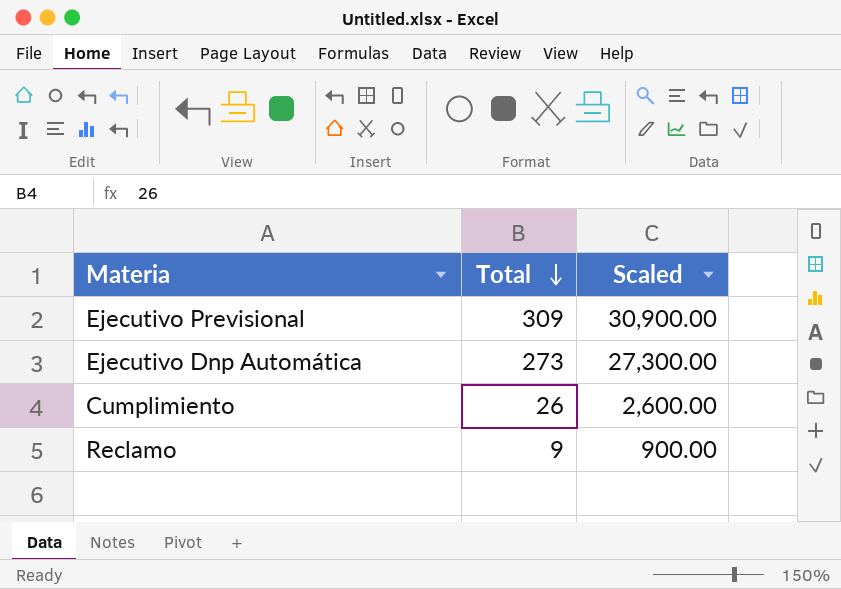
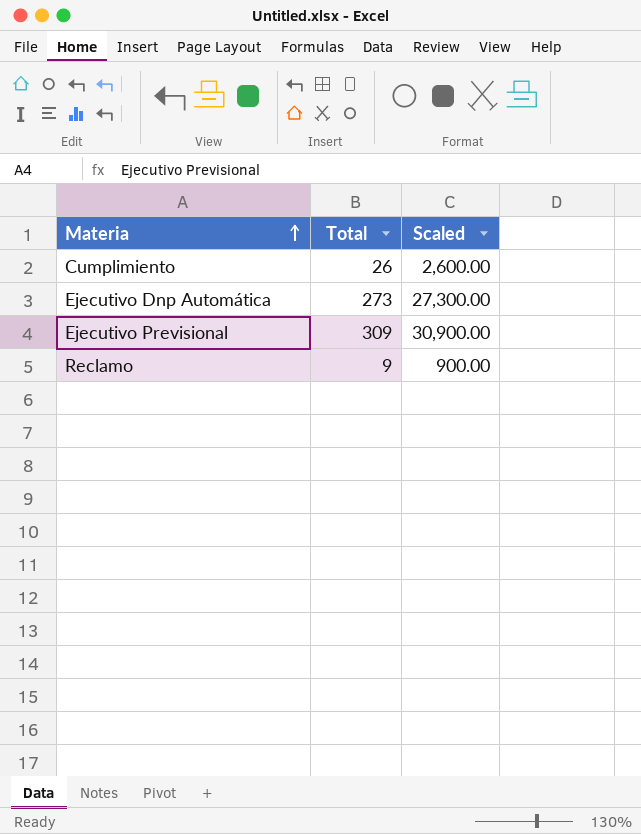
row order: Total descending -> Materia ascending

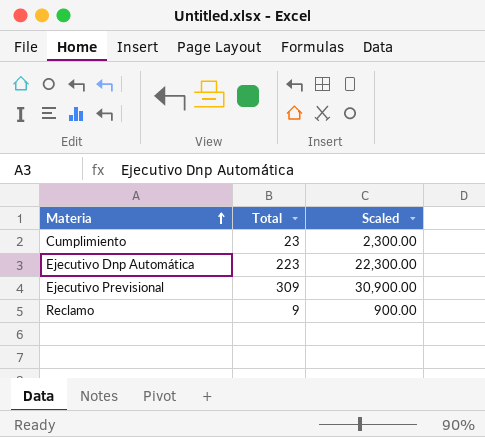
Cumplimiento | Total: 26 -> 23
Cumplimiento | Scaled: 2,600.00 -> 2,300.00
Ejecutivo Dnp Automática | Total: 273 -> 223
Ejecutivo Dnp Automática | Scaled: 27,300.00 -> 22,300.00

